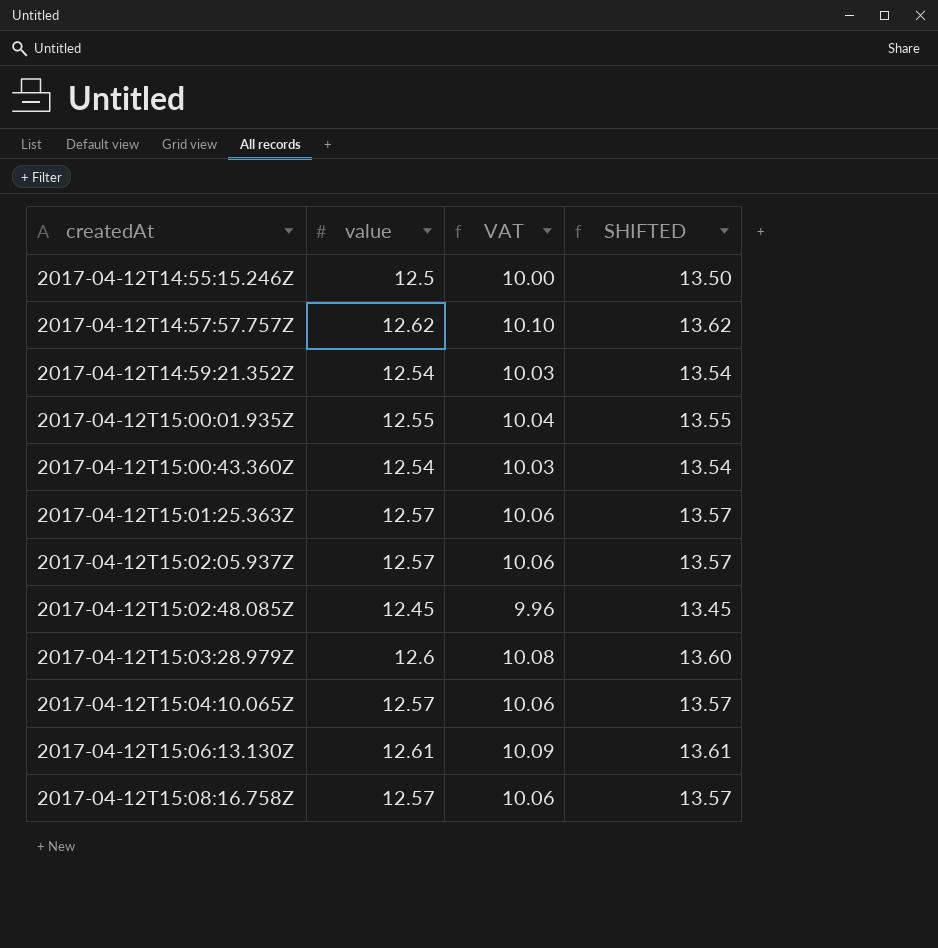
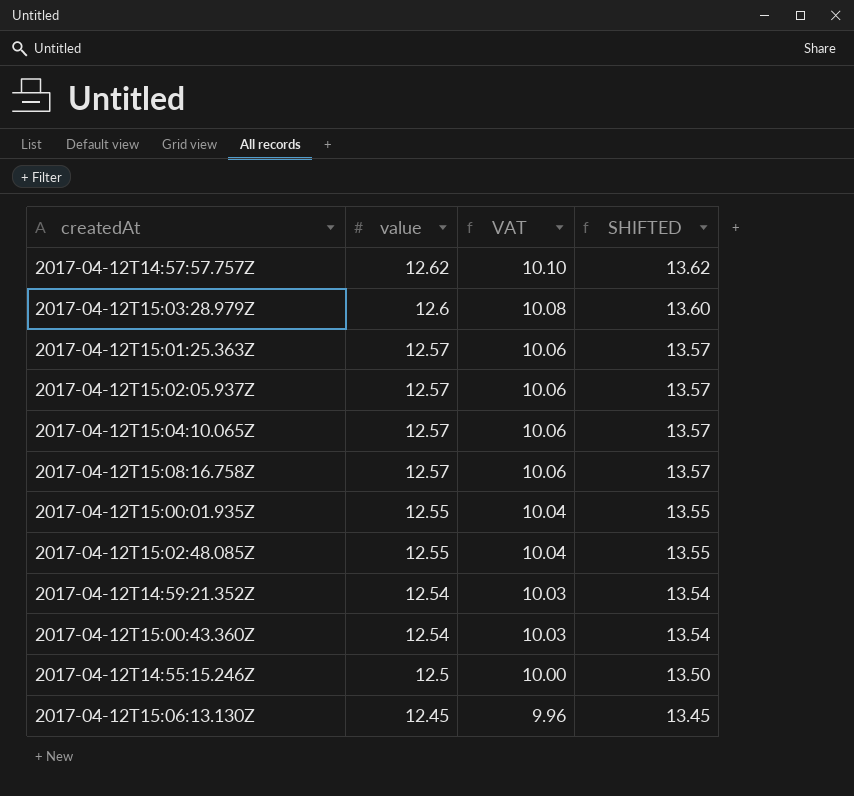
row order: createdAt ascending -> value descending
2017-04-12T15:02:48.085Z | value: 12.45 -> 12.55
2017-04-12T15:02:48.085Z | VAT: 9.96 -> 10.04
2017-04-12T15:02:48.085Z | SHIFTED: 13.45 -> 13.55
2017-04-12T15:06:13.130Z | value: 12.61 -> 12.45
2017-04-12T15:06:13.130Z | VAT: 10.09 -> 9.96
2017-04-12T15:06:13.130Z | SHIFTED: 13.61 -> 13.45

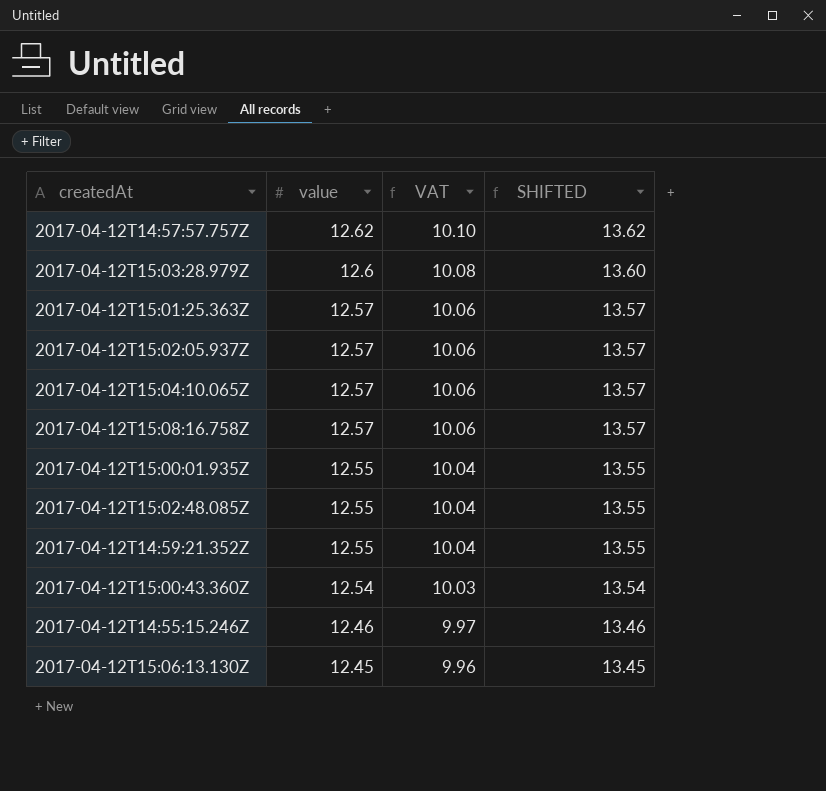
2017-04-12T14:59:21.352Z | value: 12.54 -> 12.55
2017-04-12T14:59:21.352Z | VAT: 10.03 -> 10.04
2017-04-12T14:59:21.352Z | SHIFTED: 13.54 -> 13.55
2017-04-12T14:55:15.246Z | value: 12.5 -> 12.46
2017-04-12T14:55:15.246Z | VAT: 10.00 -> 9.97
2017-04-12T14:55:15.246Z | SHIFTED: 13.50 -> 13.46

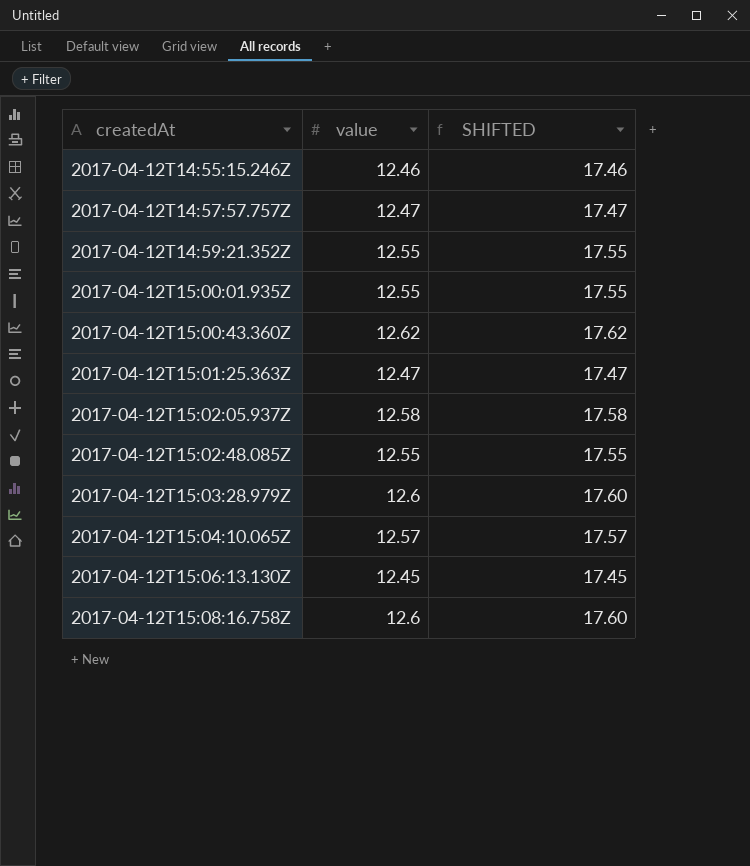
row order: value descending -> createdAt ascending
column VAT | formula: [value] * 0.8 -> none
column SHIFTED | formula: [value] + 1 -> [value] + 5
2017-04-12T14:57:57.757Z | value: 12.62 -> 12.47
2017-04-12T15:00:43.360Z | value: 12.54 -> 12.62
2017-04-12T15:01:25.363Z | value: 12.57 -> 12.47
2017-04-12T15:02:05.937Z | value: 12.57 -> 12.58
2017-04-12T15:08:16.758Z | value: 12.57 -> 12.6

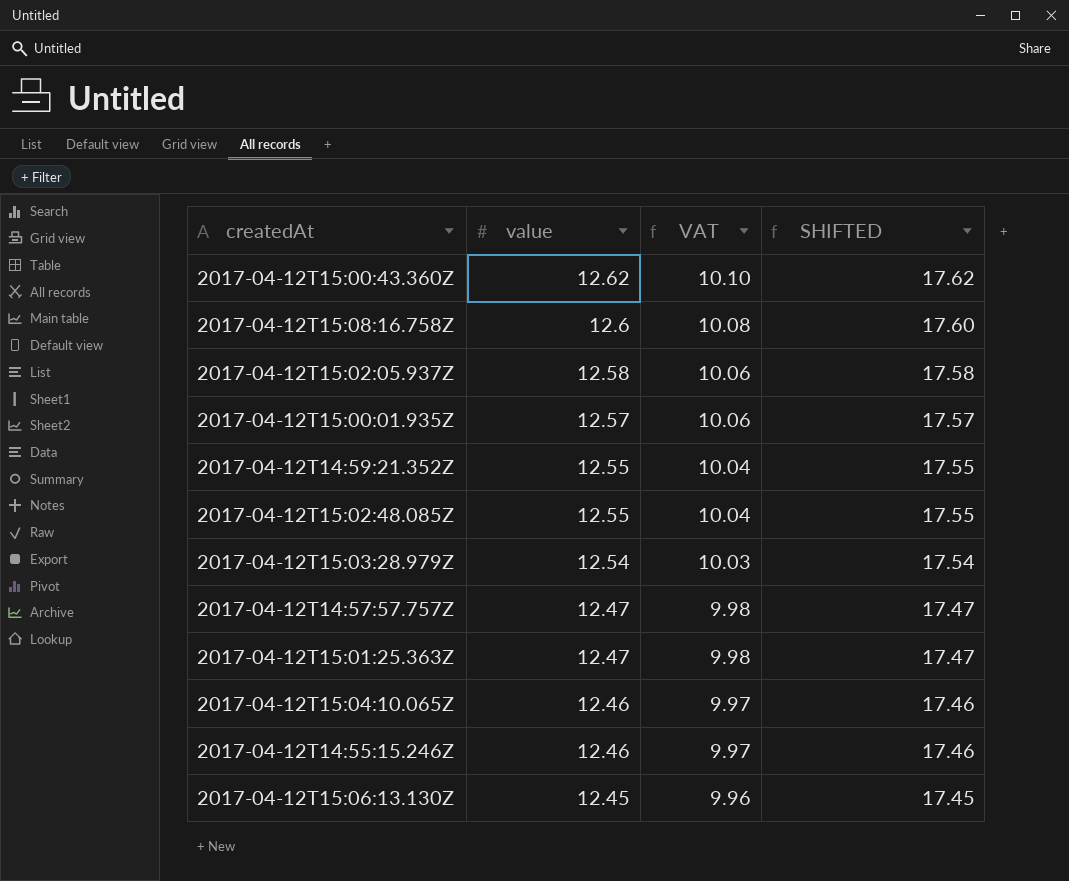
row order: createdAt ascending -> value descending
column VAT | formula: none -> [value] * 0.8
2017-04-12T15:00:01.935Z | value: 12.55 -> 12.57
2017-04-12T15:00:01.935Z | SHIFTED: 17.55 -> 17.57
2017-04-12T15:03:28.979Z | value: 12.6 -> 12.54
2017-04-12T15:03:28.979Z | SHIFTED: 17.60 -> 17.54
2017-04-12T15:04:10.065Z | value: 12.57 -> 12.46
2017-04-12T15:04:10.065Z | SHIFTED: 17.57 -> 17.46

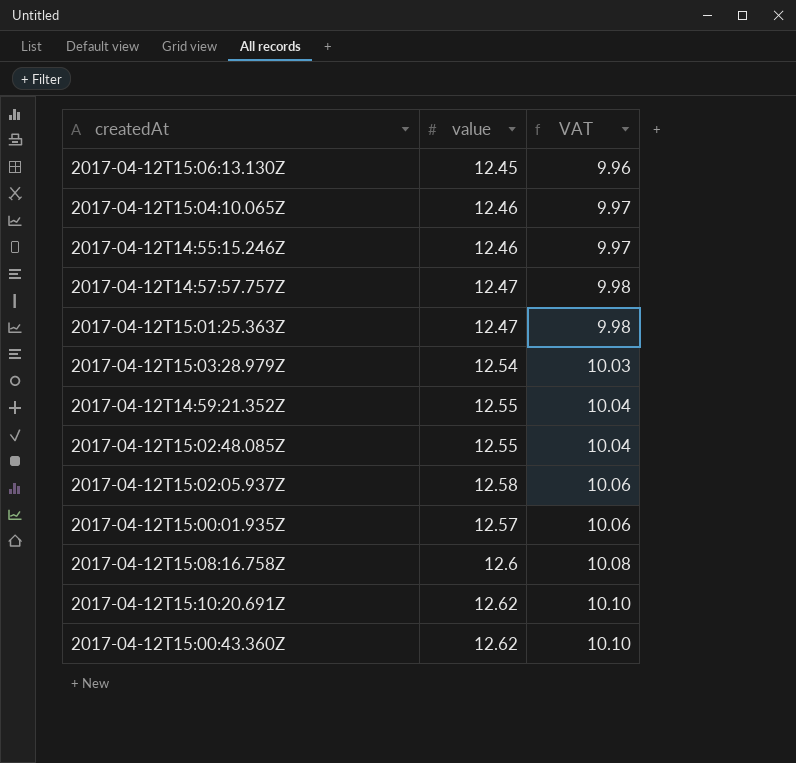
row order: value descending -> VAT ascending
column SHIFTED | formula: [value] + 5 -> none
row 2017-04-12T15:10:20.691Z: none -> 12.62 | 10.10

